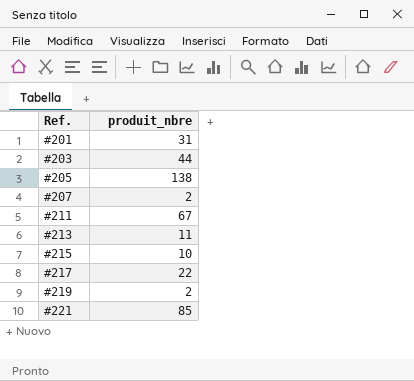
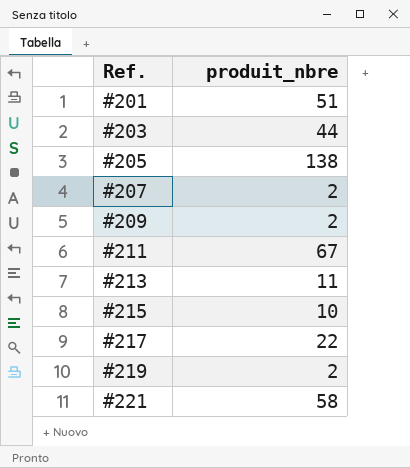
#201 | produit_nbre: 31 -> 51
row #209: none -> 2
#221 | produit_nbre: 85 -> 58

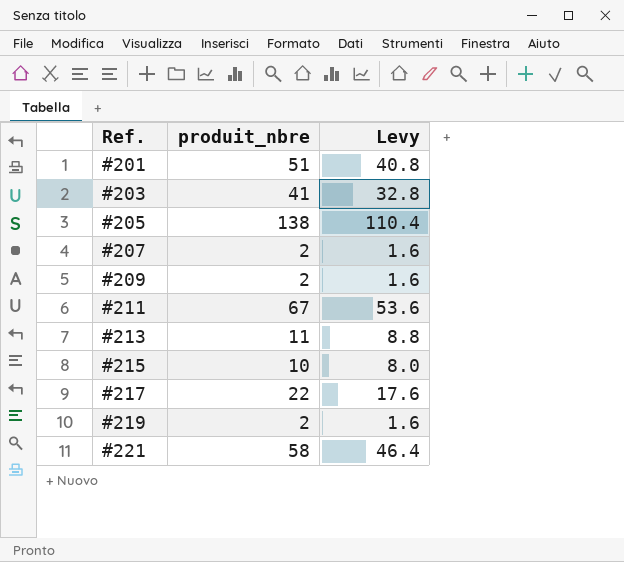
column Levy | formula: none -> [produit_nbre] * 0.8
#203 | produit_nbre: 44 -> 41

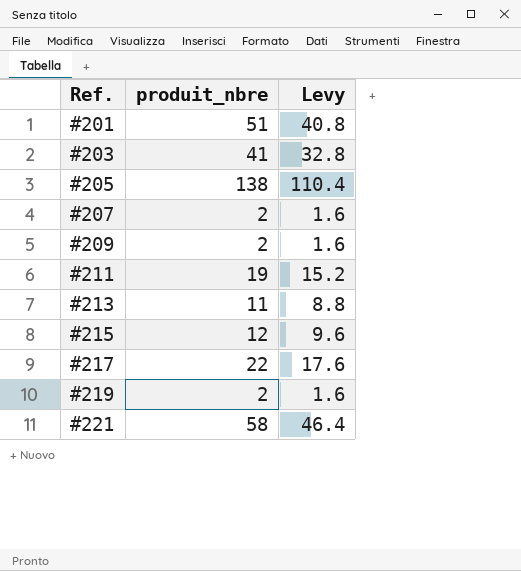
#211 | produit_nbre: 67 -> 19
#211 | Levy: 53.6 -> 15.2
#215 | produit_nbre: 10 -> 12
#215 | Levy: 8.0 -> 9.6

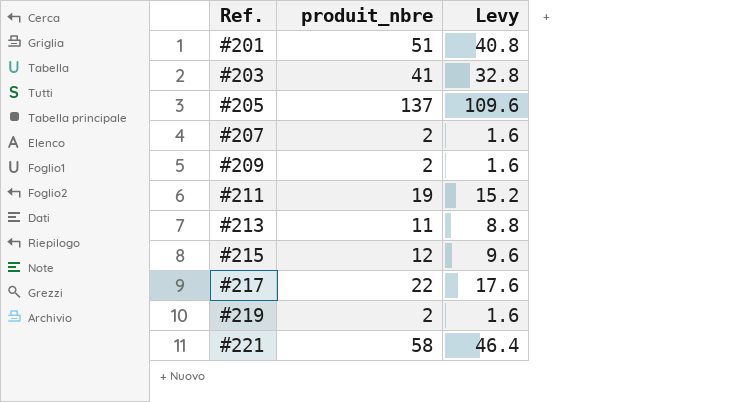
#205 | produit_nbre: 138 -> 137
#205 | Levy: 110.4 -> 109.6

